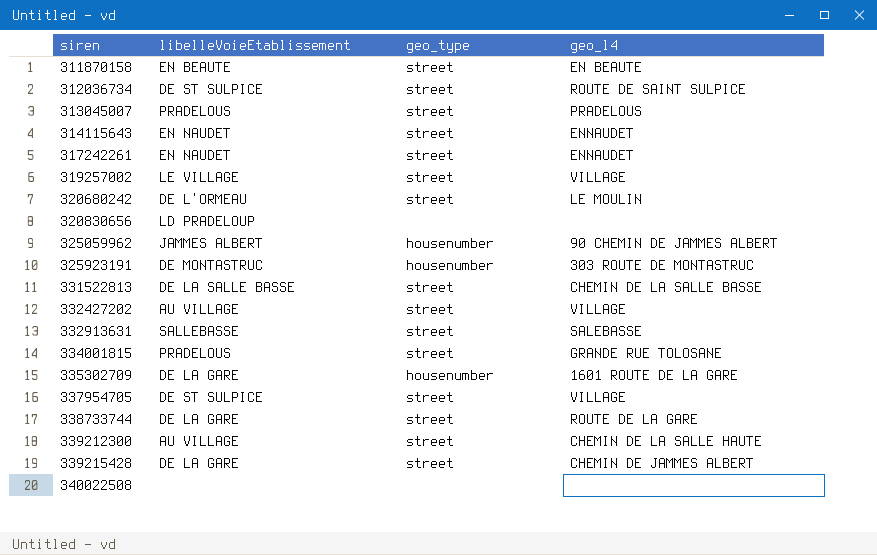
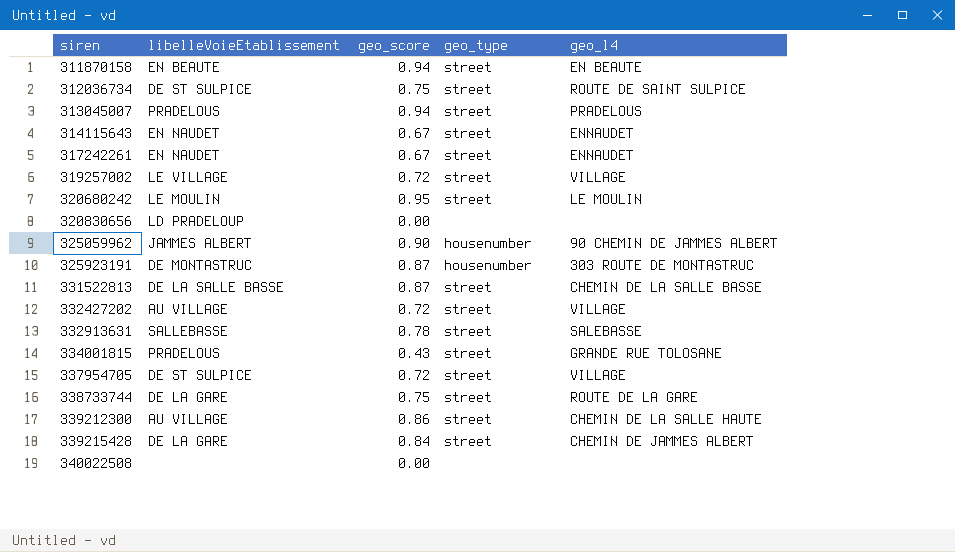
column geo_score | position: none -> 3
row 335302709: DE LA GARE | housenumber | 1601 ROUTE DE LA GARE -> none
320680242 | libelleVoieEtablissement: DE L'ORMEAU -> LE MOULIN

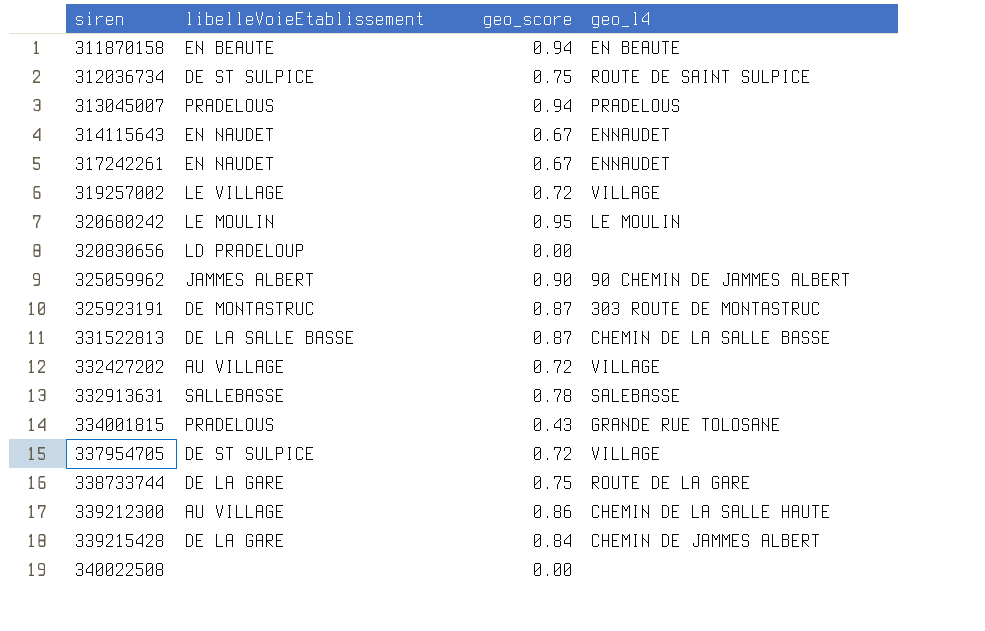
column geo_type | position: 4 -> none

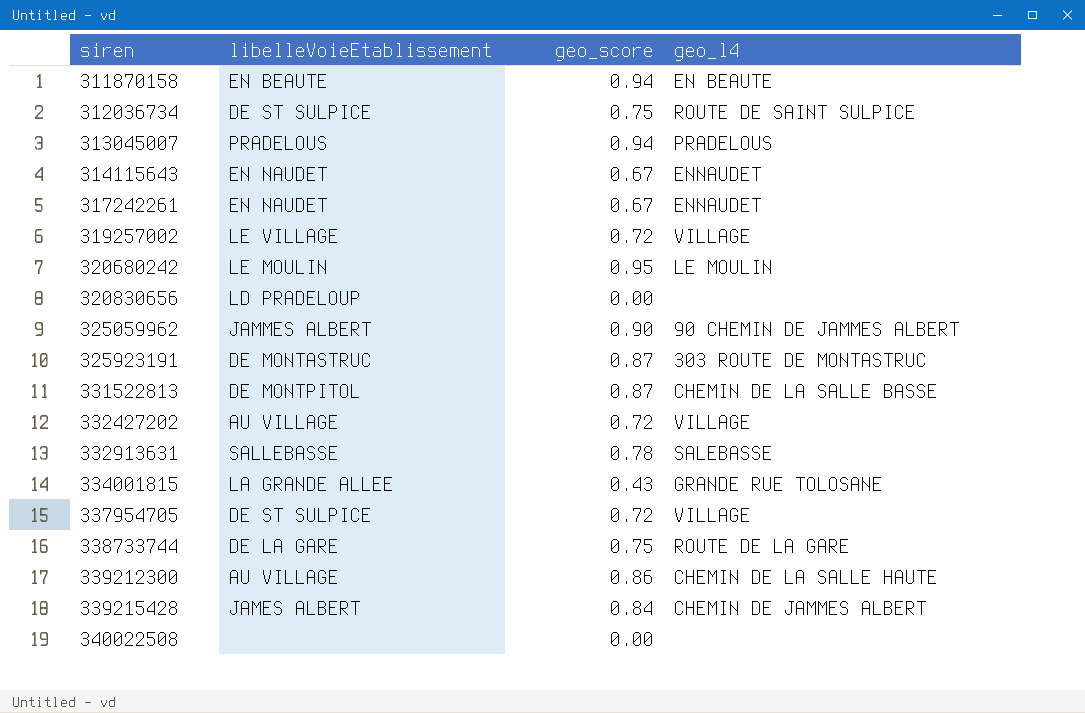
331522813 | libelleVoieEtablissement: DE LA SALLE BASSE -> DE MONTPITOL
334001815 | libelleVoieEtablissement: PRADELOUS -> LA GRANDE ALLEE
339215428 | libelleVoieEtablissement: DE LA GARE -> JAMES ALBERT

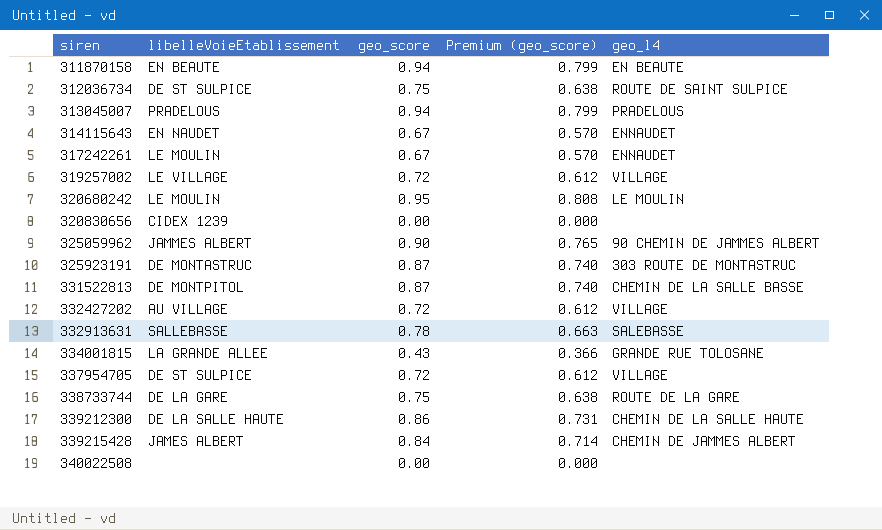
column Premium (geo_score) | formula: none -> [geo_score] * 0.85
317242261 | libelleVoieEtablissement: EN NAUDET -> LE MOULIN
320830656 | libelleVoieEtablissement: LD PRADELOUP -> CIDEX 1239
339212300 | libelleVoieEtablissement: AU VILLAGE -> DE LA SALLE HAUTE

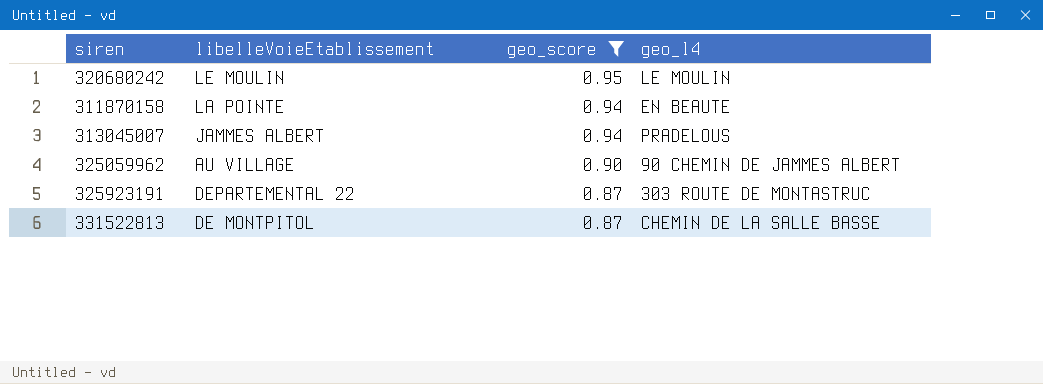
filter: none -> geo_score >= 0.87
row order: siren ascending -> geo_score descending
column Premium (geo_score) | formula: [geo_score] * 0.85 -> none
311870158 | libelleVoieEtablissement: EN BEAUTE -> LA POINTE
313045007 | libelleVoieEtablissement: PRADELOUS -> JAMMES ALBERT
325059962 | libelleVoieEtablissement: JAMMES ALBERT -> AU VILLAGE
325923191 | libelleVoieEtablissement: DE MONTASTRUC -> DEPARTEMENTAL 22

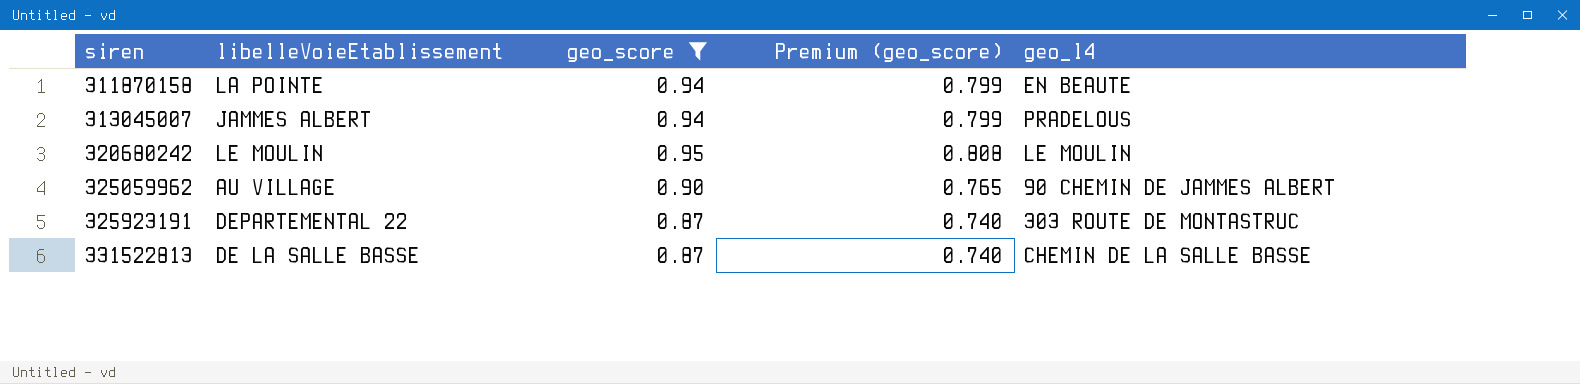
row order: geo_score descending -> siren ascending
column Premium (geo_score) | formula: none -> [geo_score] * 0.85
331522813 | libelleVoieEtablissement: DE MONTPITOL -> DE LA SALLE BASSE

